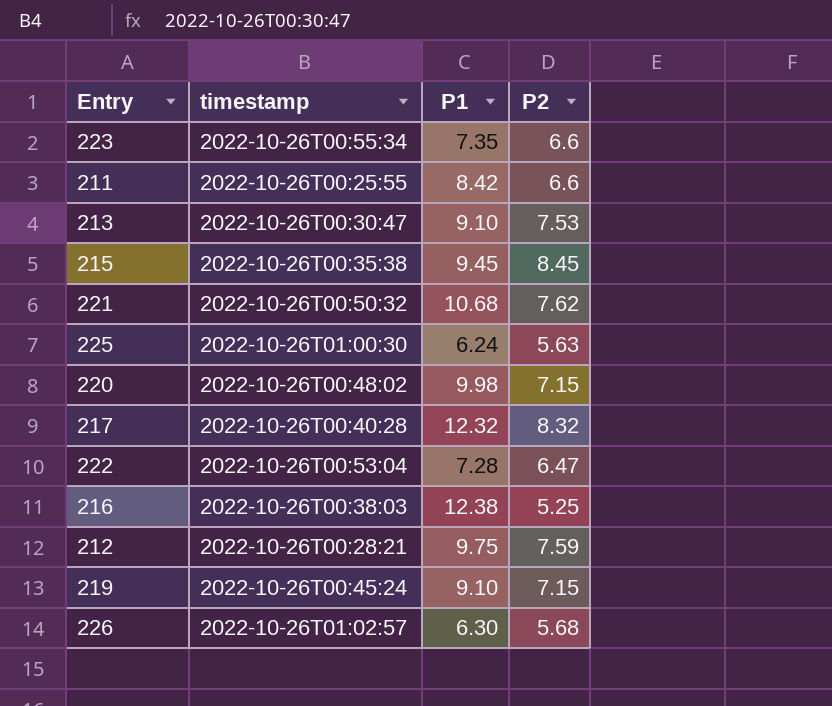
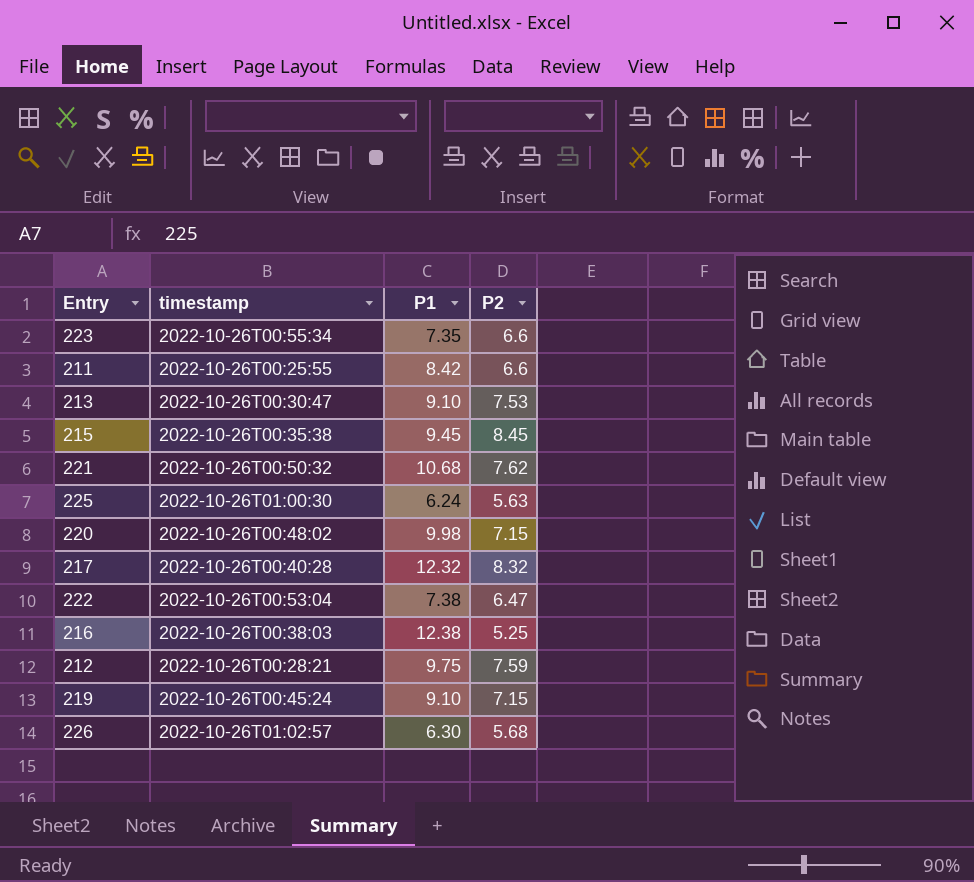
222 | P1: 7.28 -> 7.38

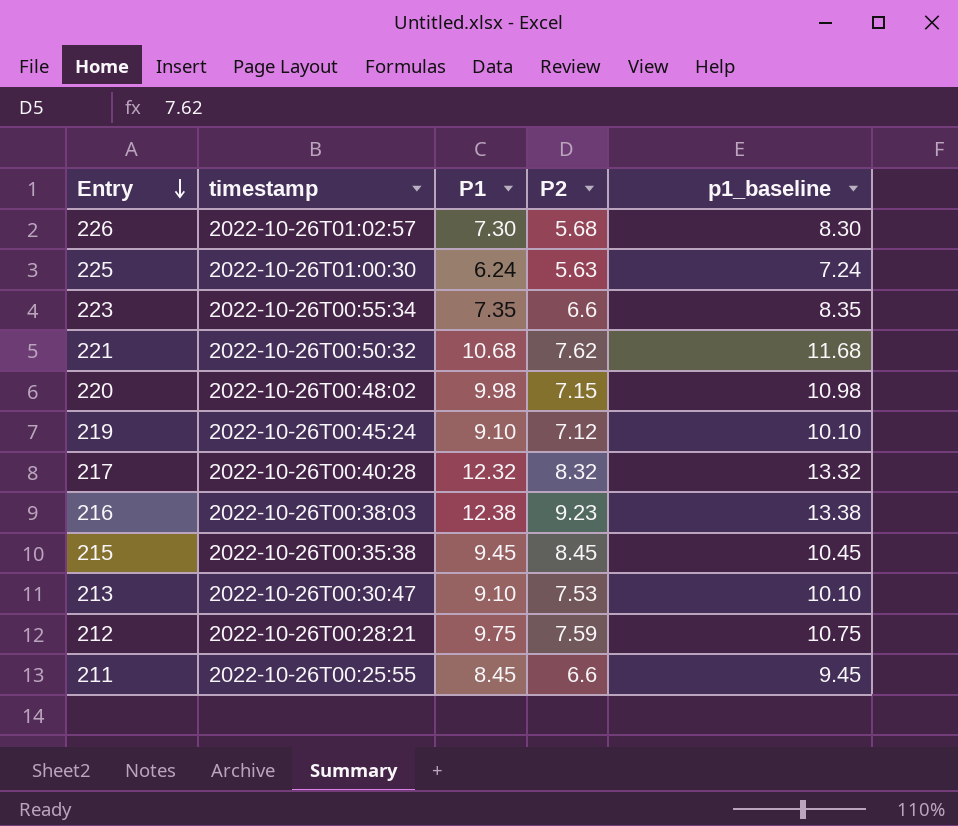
row order: none -> Entry descending
column p1_baseline | formula: none -> [P1] + 1
row 222: 2022-10-26T00:53:04 | 7.38 | 6.47 -> none
226 | P1: 6.30 -> 7.30
219 | P2: 7.15 -> 7.12
216 | P2: 5.25 -> 9.23
211 | P1: 8.42 -> 8.45

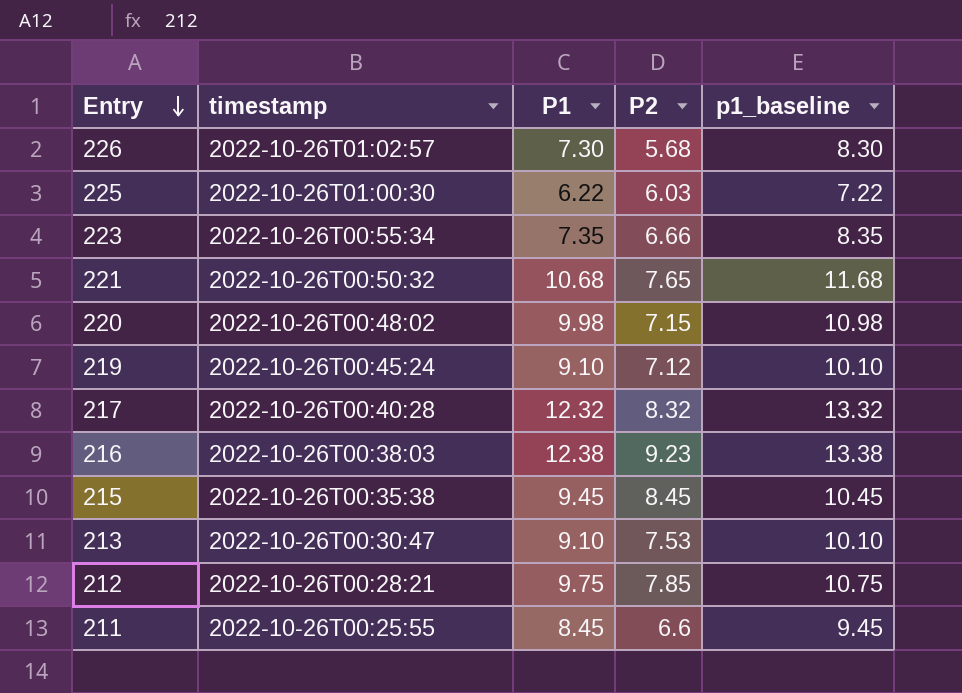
225 | P1: 6.24 -> 6.22
225 | P2: 5.63 -> 6.03
225 | p1_baseline: 7.24 -> 7.22
223 | P2: 6.6 -> 6.66
221 | P2: 7.62 -> 7.65
212 | P2: 7.59 -> 7.85

